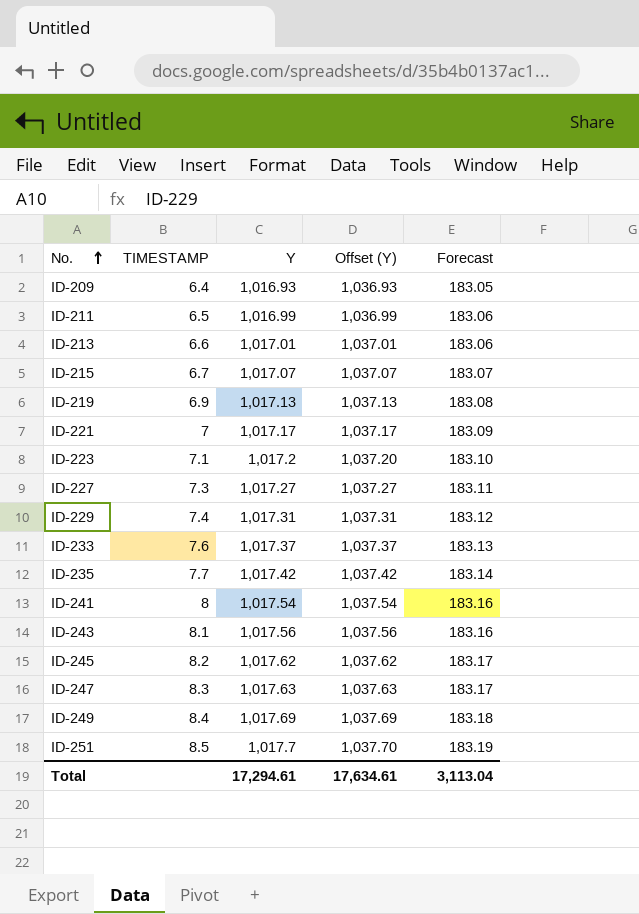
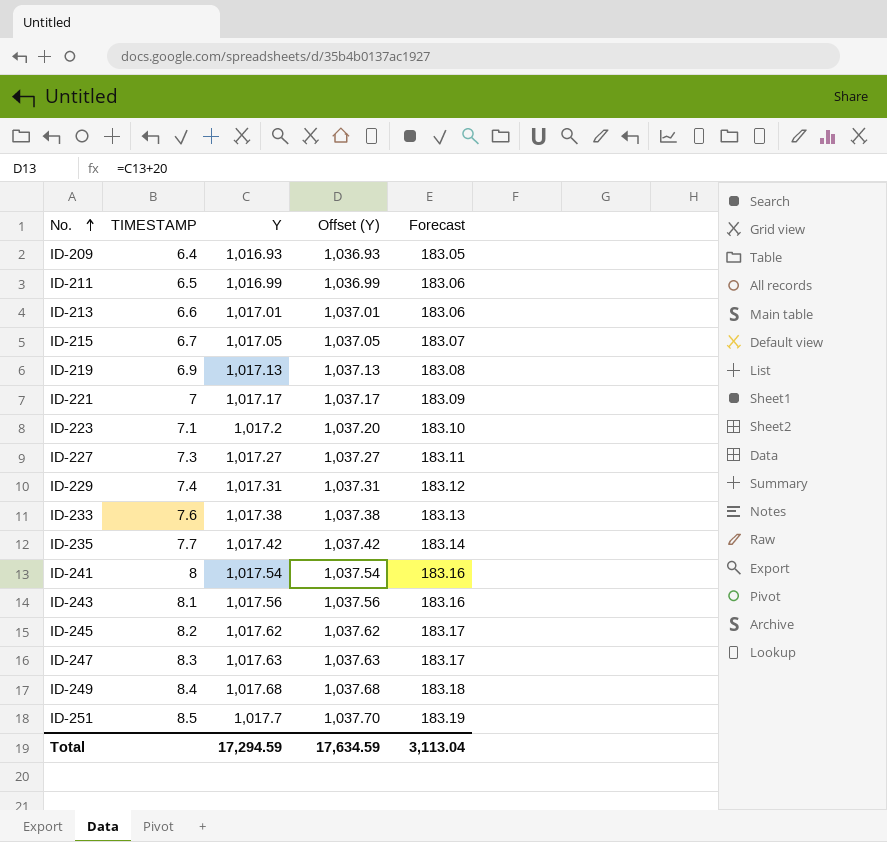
ID-215 | Y: 1,017.07 -> 1,017.05
ID-215 | Offset (Y): 1,037.07 -> 1,037.05
ID-233 | Y: 1,017.37 -> 1,017.38
ID-233 | Offset (Y): 1,037.37 -> 1,037.38
ID-249 | Y: 1,017.69 -> 1,017.68
ID-249 | Offset (Y): 1,037.69 -> 1,037.68
Total | Y: 17,294.61 -> 17,294.59
Total | Offset (Y): 17,634.61 -> 17,634.59

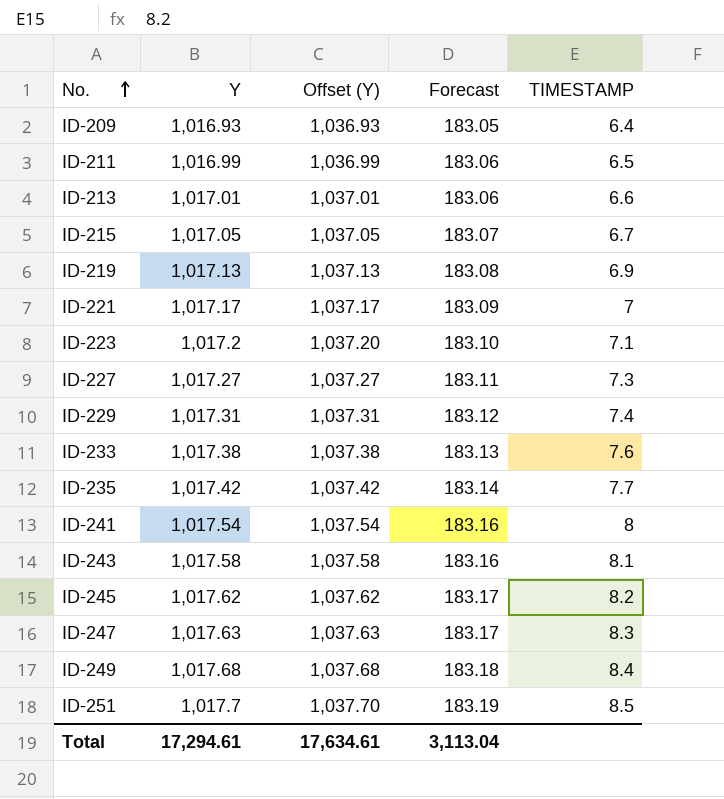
column TIMESTAMP | position: 2 -> 5
ID-243 | Y: 1,017.56 -> 1,017.58
ID-243 | Offset (Y): 1,037.56 -> 1,037.58
Total | Y: 17,294.59 -> 17,294.61
Total | Offset (Y): 17,634.59 -> 17,634.61

